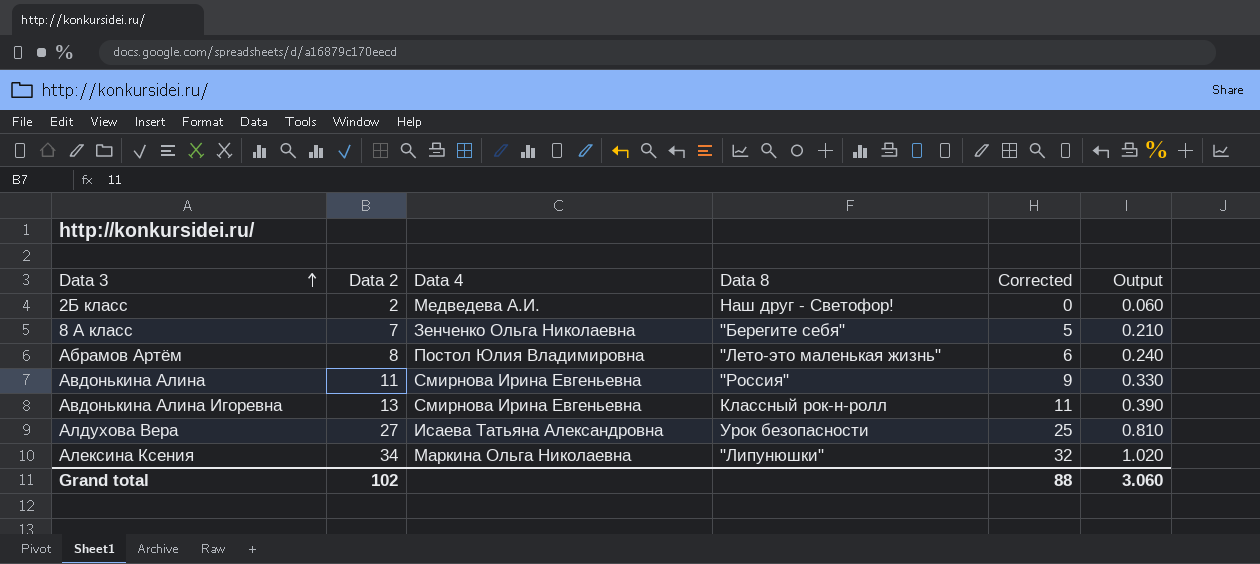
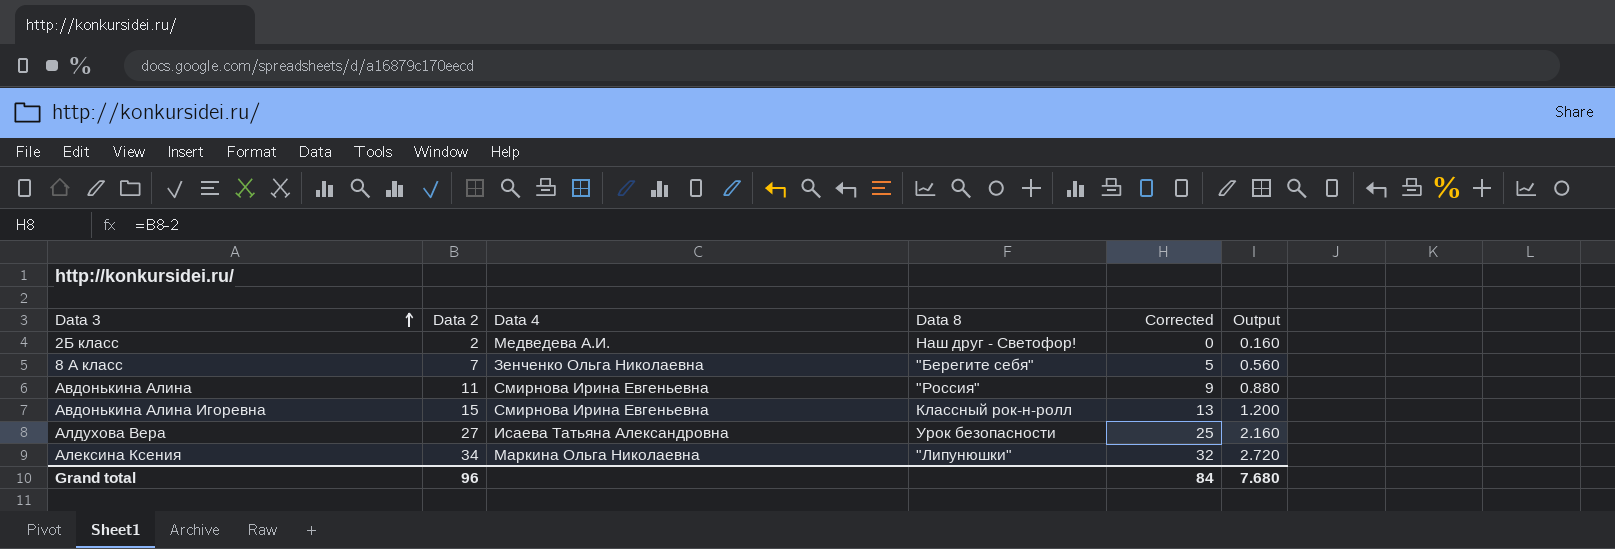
column Output | formula: [Data 2] * 0.03 -> [Data 2] * 0.08
row Абрамов Артём: 8 | Постол Юлия Владимировна | "Лето-это маленькая жизнь" | 6 | 0.240 -> none
Авдонькина Алина Игоревна | Data 2: 13 -> 15
Авдонькина Алина Игоревна | Corrected: 11 -> 13
Grand total | Data 2: 102 -> 96
Grand total | Corrected: 88 -> 84
Grand total | Output: 3.060 -> 7.680

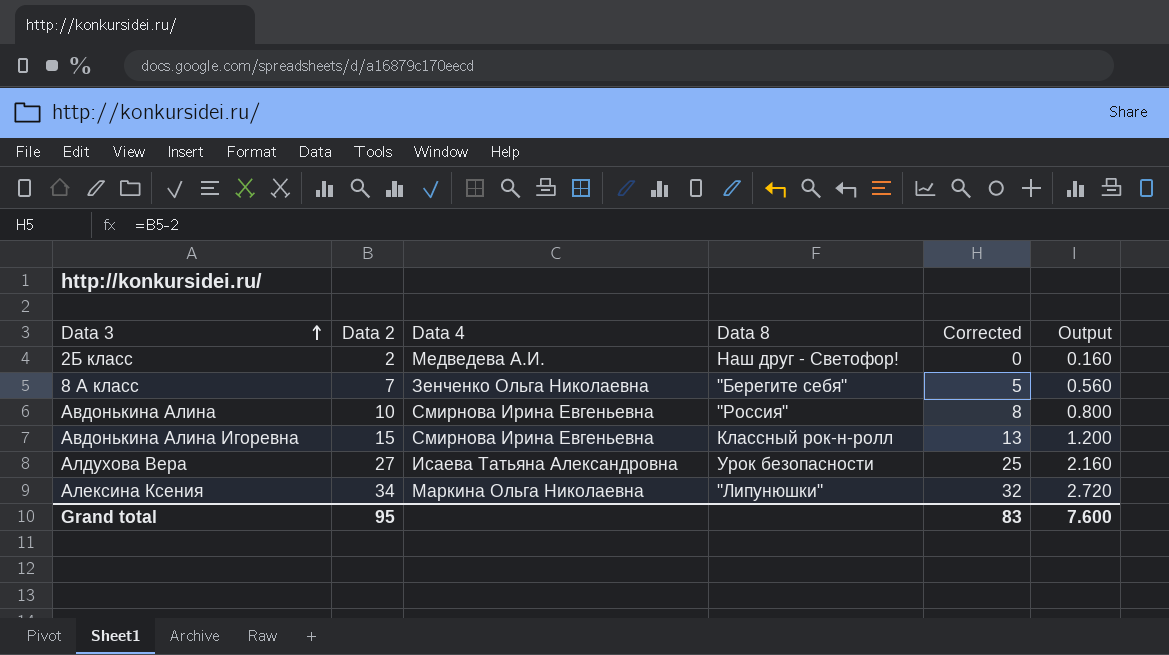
Авдонькина Алина | Data 2: 11 -> 10
Авдонькина Алина | Corrected: 9 -> 8
Авдонькина Алина | Output: 0.880 -> 0.800
Grand total | Data 2: 96 -> 95
Grand total | Corrected: 84 -> 83
Grand total | Output: 7.680 -> 7.600

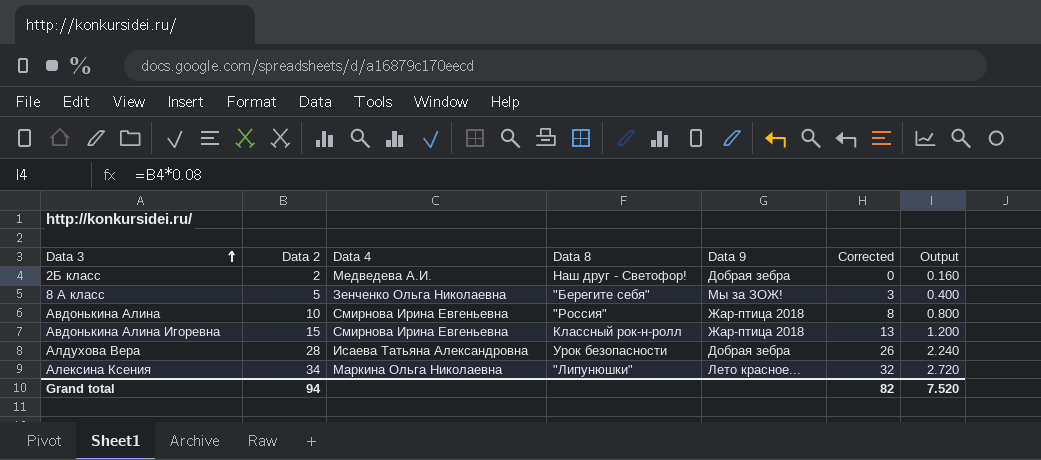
column Data 9 | position: none -> 5
8 А класс | Data 2: 7 -> 5
8 А класс | Corrected: 5 -> 3
8 А класс | Output: 0.560 -> 0.400
Алдухова Вера | Data 2: 27 -> 28
Алдухова Вера | Corrected: 25 -> 26
Алдухова Вера | Output: 2.160 -> 2.240
Grand total | Data 2: 95 -> 94
Grand total | Corrected: 83 -> 82
Grand total | Output: 7.600 -> 7.520

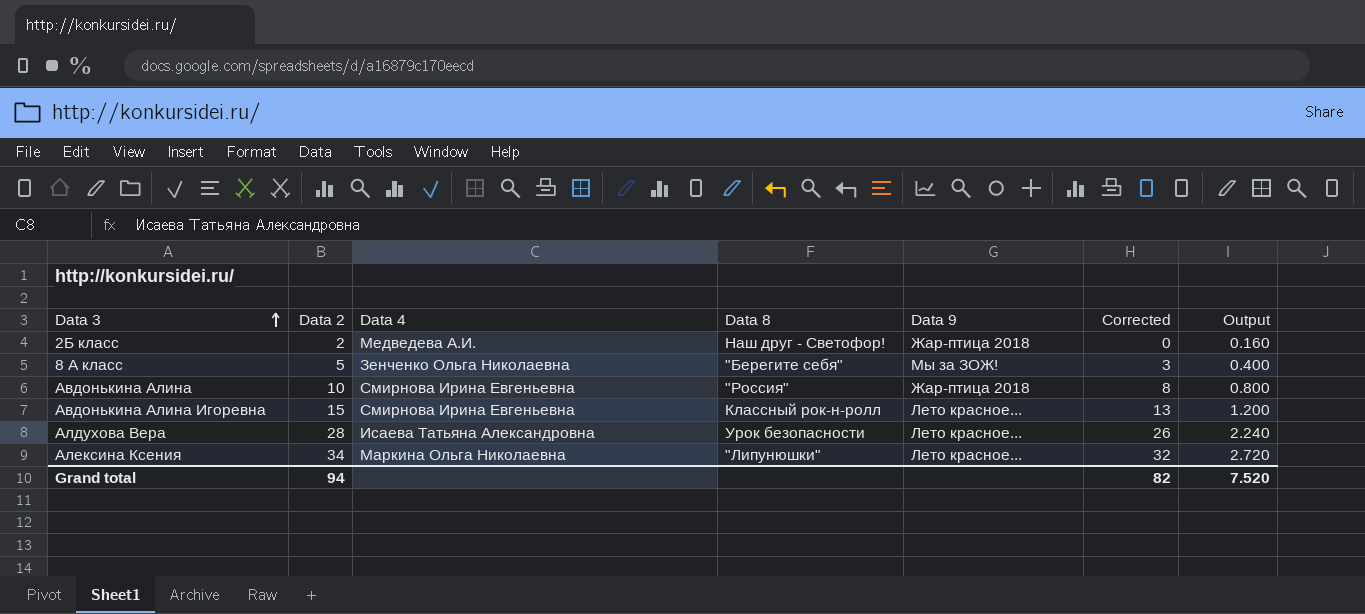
2Б класс | Data 9: Добрая зебра -> Жар-птица 2018
Авдонькина Алина Игоревна | Data 9: Жар-птица 2018 -> Лето красное...
Алдухова Вера | Data 9: Добрая зебра -> Лето красное...

